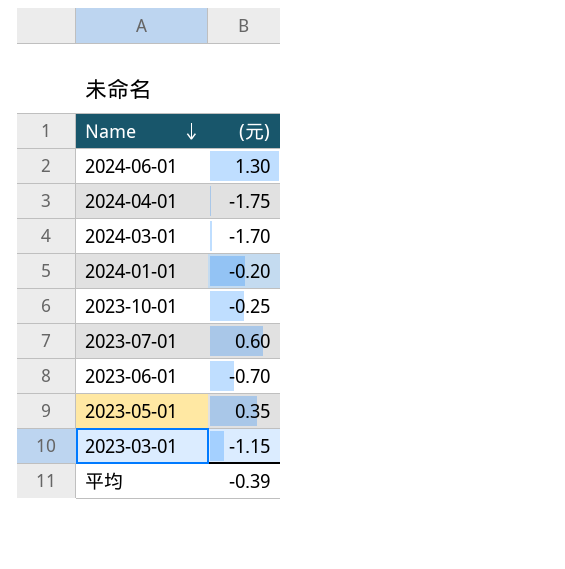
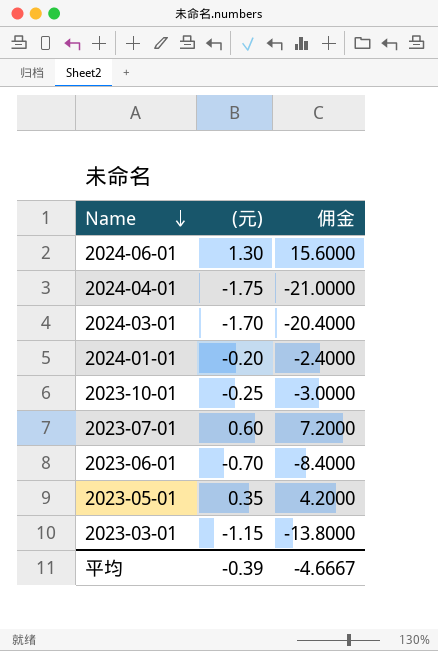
column 佣金 | formula: none -> [(元)] * 12

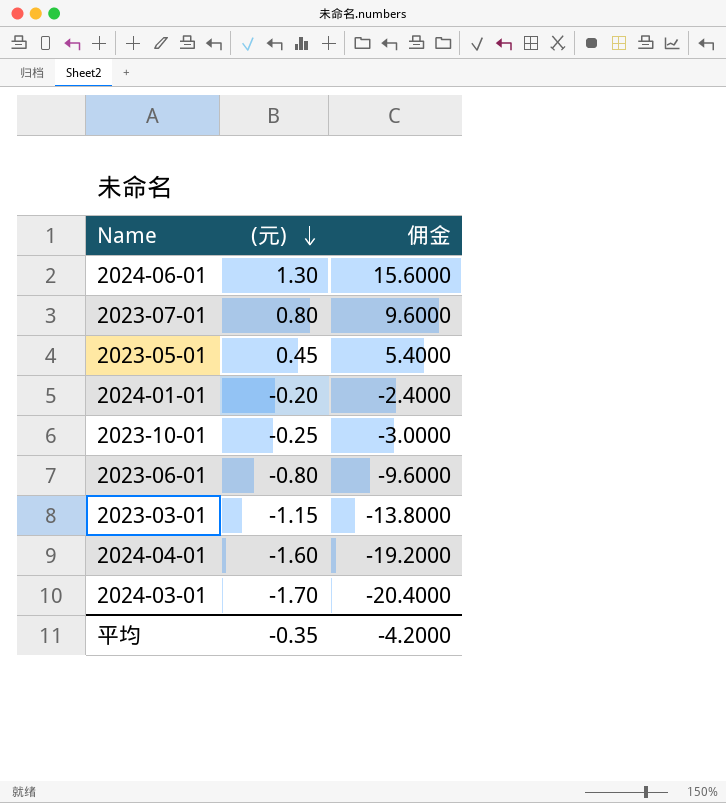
row order: Name descending -> (元) descending
2023-07-01 | (元): 0.60 -> 0.80
2023-07-01 | 佣金: 7.2000 -> 9.6000
2023-05-01 | (元): 0.35 -> 0.45
2023-05-01 | 佣金: 4.2000 -> 5.4000
2023-06-01 | (元): -0.70 -> -0.80
2023-06-01 | 佣金: -8.4000 -> -9.6000
2024-04-01 | (元): -1.75 -> -1.60
2024-04-01 | 佣金: -21.0000 -> -19.2000
平均 | (元): -0.39 -> -0.35
平均 | 佣金: -4.6667 -> -4.2000

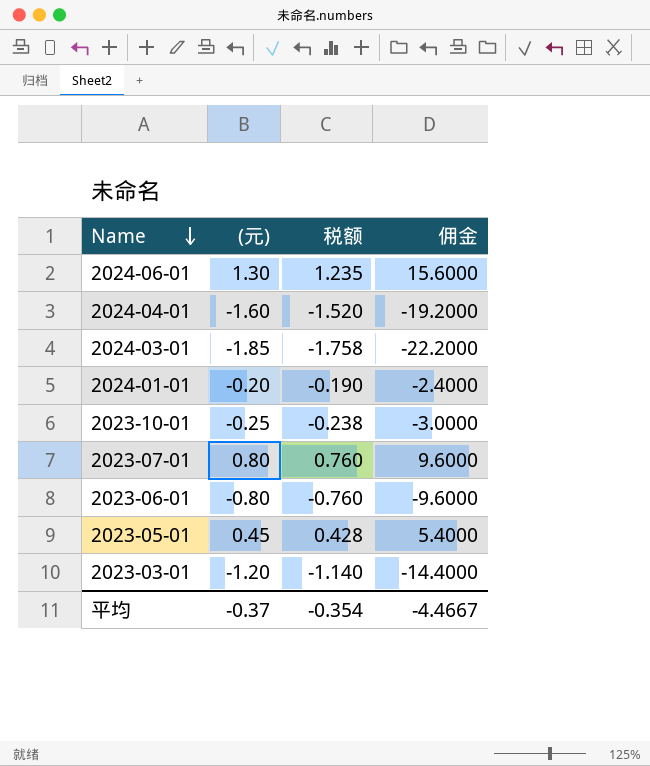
row order: (元) descending -> Name descending
column 税额 | formula: none -> [(元)] * 0.95
2024-03-01 | (元): -1.70 -> -1.85
2024-03-01 | 佣金: -20.4000 -> -22.2000
2023-03-01 | (元): -1.15 -> -1.20
2023-03-01 | 佣金: -13.8000 -> -14.4000
平均 | (元): -0.35 -> -0.37
平均 | 佣金: -4.2000 -> -4.4667

